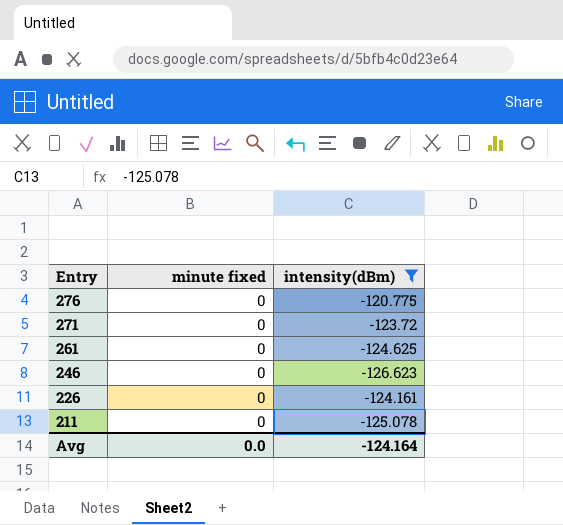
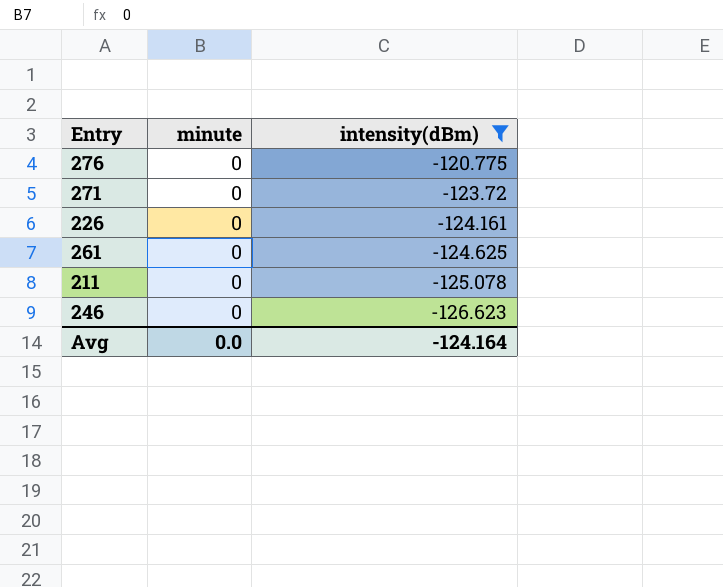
row order: Entry descending -> intensity(dBm) descending
column name: minute fixed -> minute

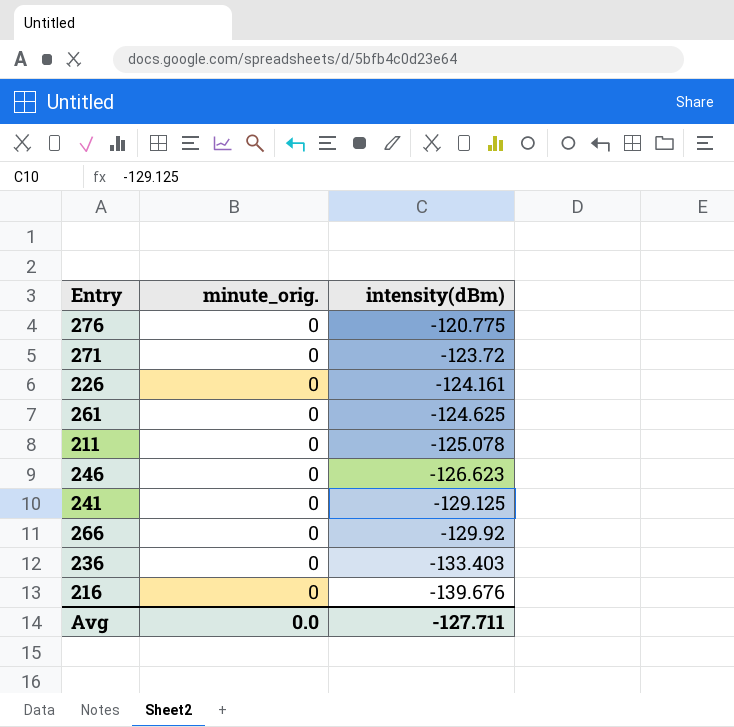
filter: intensity(dBm) >= -126.623 -> none
column name: minute -> minute_orig.
Avg | intensity(dBm): -124.164 -> -127.711

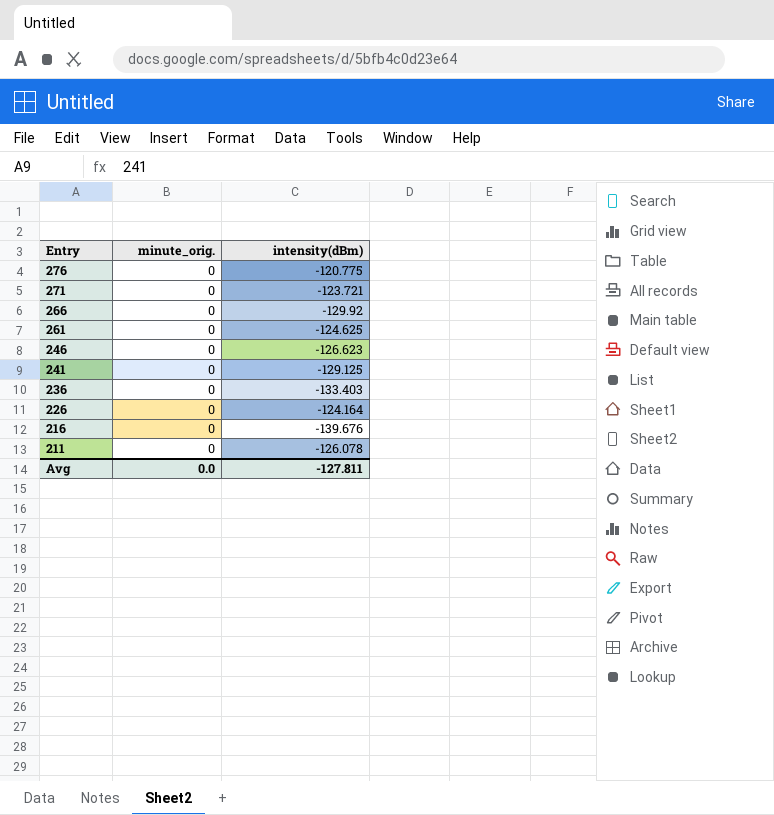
row order: intensity(dBm) descending -> Entry descending
271 | intensity(dBm): -123.72 -> -123.721
226 | intensity(dBm): -124.161 -> -124.164
211 | intensity(dBm): -125.078 -> -126.078
Avg | intensity(dBm): -127.711 -> -127.811

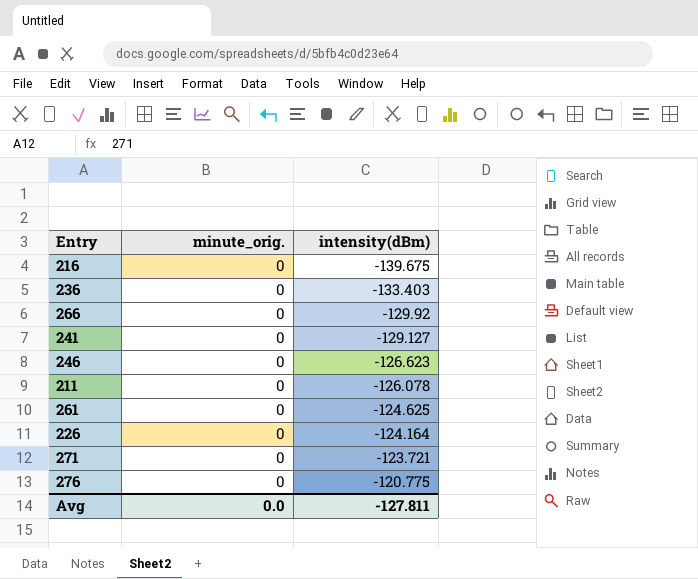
row order: Entry descending -> intensity(dBm) ascending
216 | intensity(dBm): -139.676 -> -139.675
241 | intensity(dBm): -129.125 -> -129.127

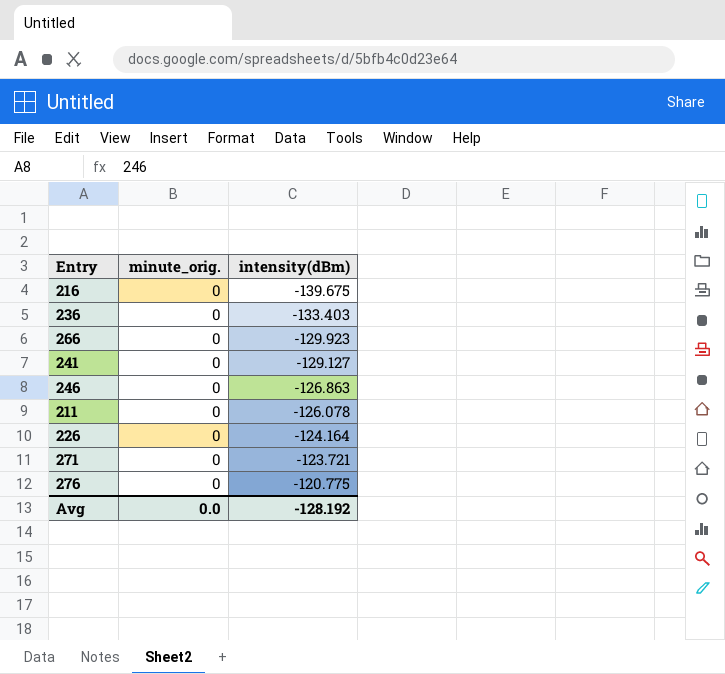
row 261: 0 | -124.625 -> none
266 | intensity(dBm): -129.92 -> -129.923
246 | intensity(dBm): -126.623 -> -126.863
Avg | intensity(dBm): -127.811 -> -128.192

